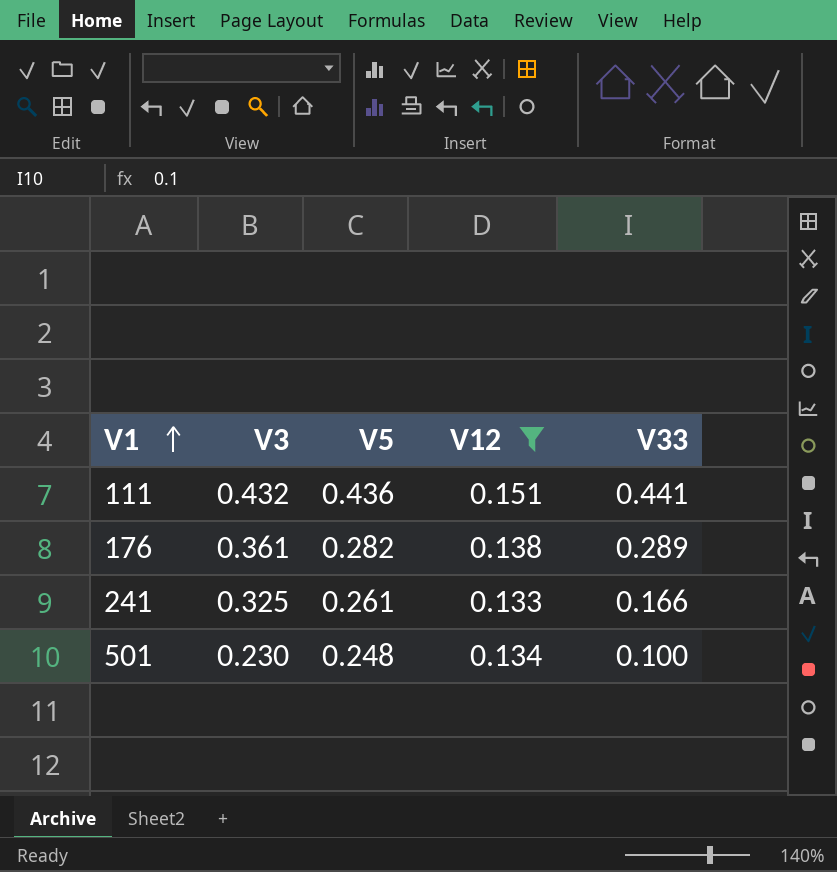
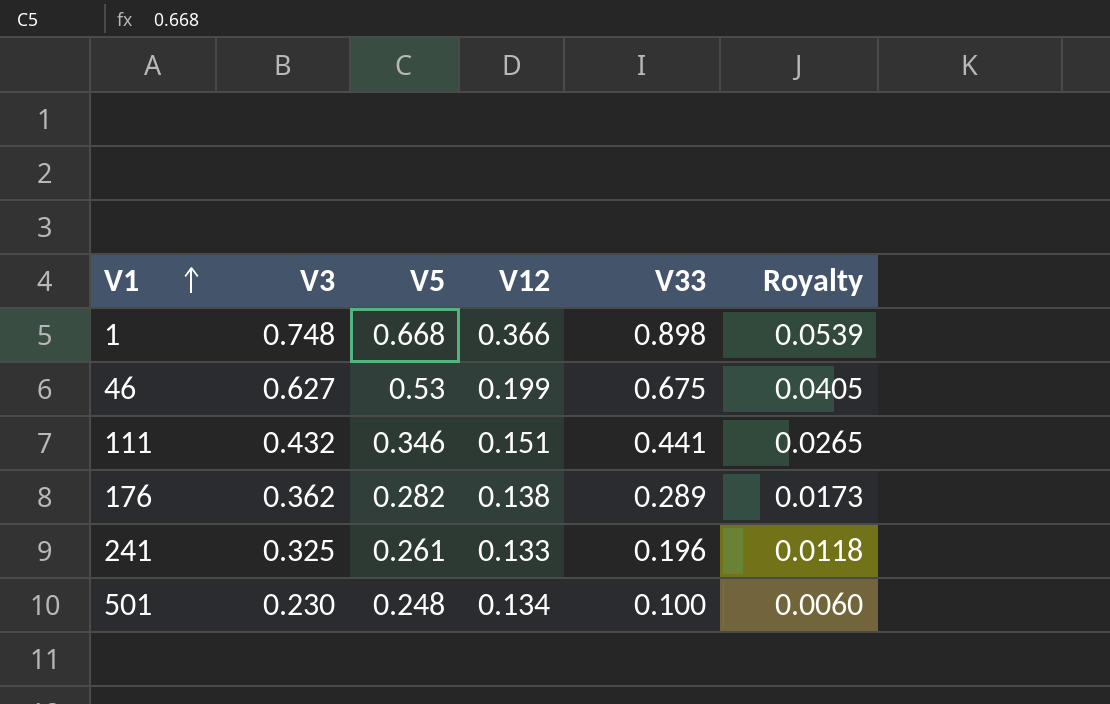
filter: V12 <= 0.151 -> none
column Royalty | formula: none -> [V33] * 0.06
111 | V5: 0.436 -> 0.346
176 | V3: 0.361 -> 0.362
241 | V33: 0.166 -> 0.196

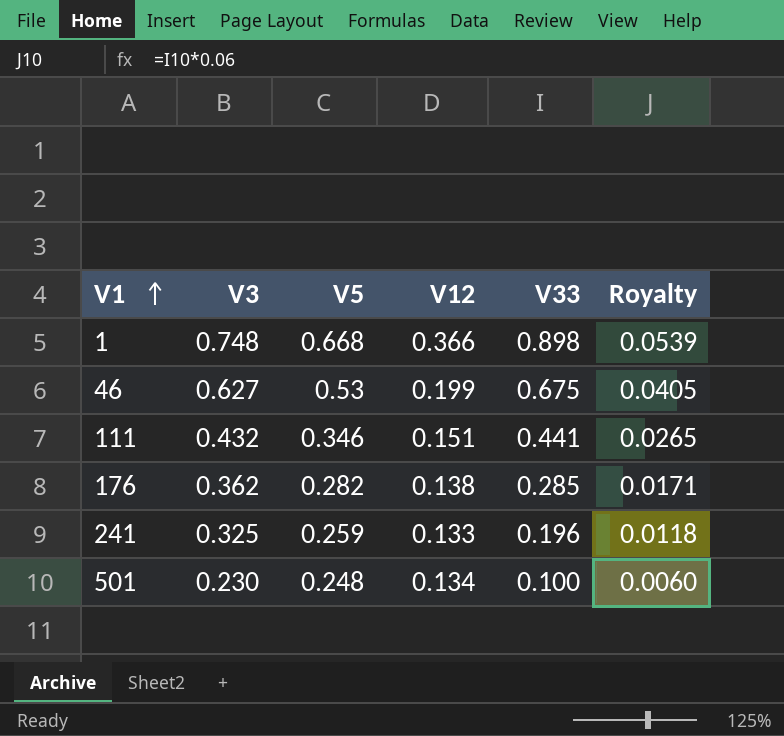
176 | V33: 0.289 -> 0.285
176 | Royalty: 0.0173 -> 0.0171
241 | V5: 0.261 -> 0.259

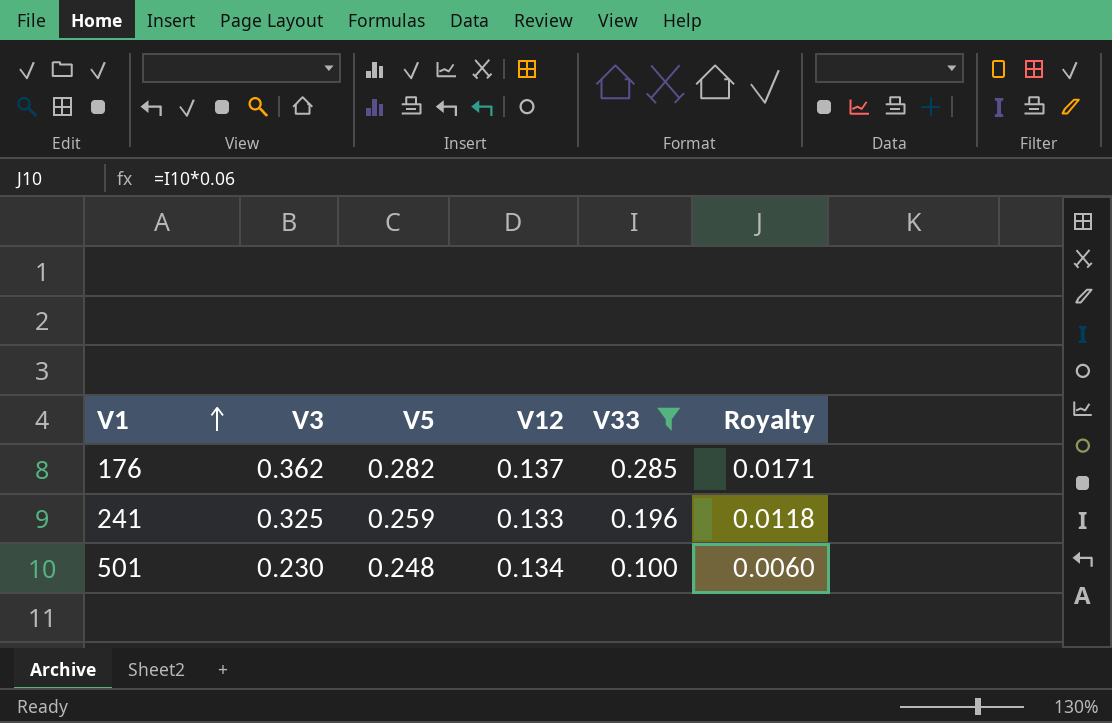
filter: none -> V33 <= 0.285
176 | V12: 0.138 -> 0.137

